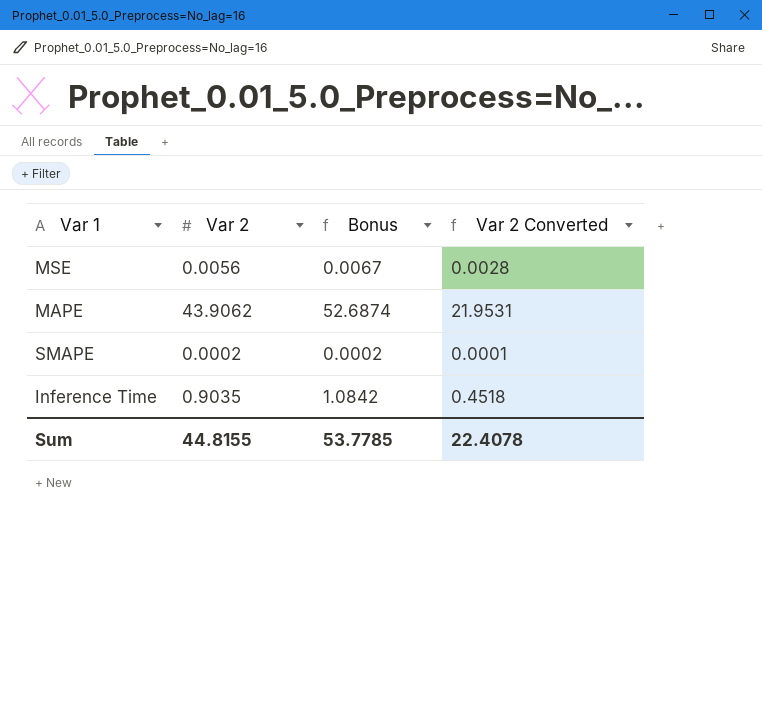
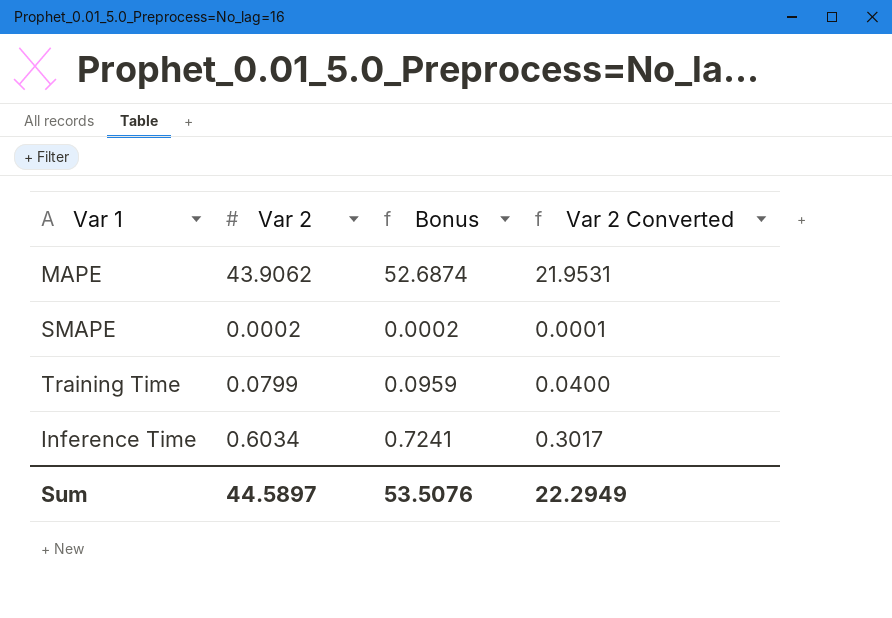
row MSE: 0.0056 | 0.0067 | 0.0028 -> none
row Training Time: none -> 0.0799 | 0.0959 | 0.0400
Inference Time | Var 2: 0.9035 -> 0.6034
Inference Time | Bonus: 1.0842 -> 0.7241
Inference Time | Var 2 Converted: 0.4518 -> 0.3017
Sum | Var 2: 44.8155 -> 44.5897
Sum | Bonus: 53.7785 -> 53.5076
Sum | Var 2 Converted: 22.4078 -> 22.2949

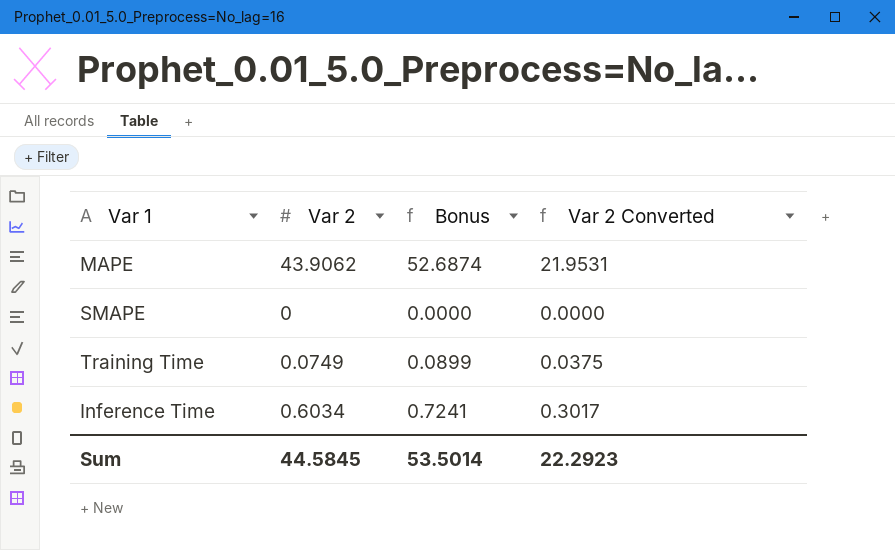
SMAPE | Var 2: 0.0002 -> 0
SMAPE | Bonus: 0.0002 -> 0.0000
SMAPE | Var 2 Converted: 0.0001 -> 0.0000
Training Time | Var 2: 0.0799 -> 0.0749
Training Time | Bonus: 0.0959 -> 0.0899
Training Time | Var 2 Converted: 0.0400 -> 0.0375
Sum | Var 2: 44.5897 -> 44.5845
Sum | Bonus: 53.5076 -> 53.5014
Sum | Var 2 Converted: 22.2949 -> 22.2923

